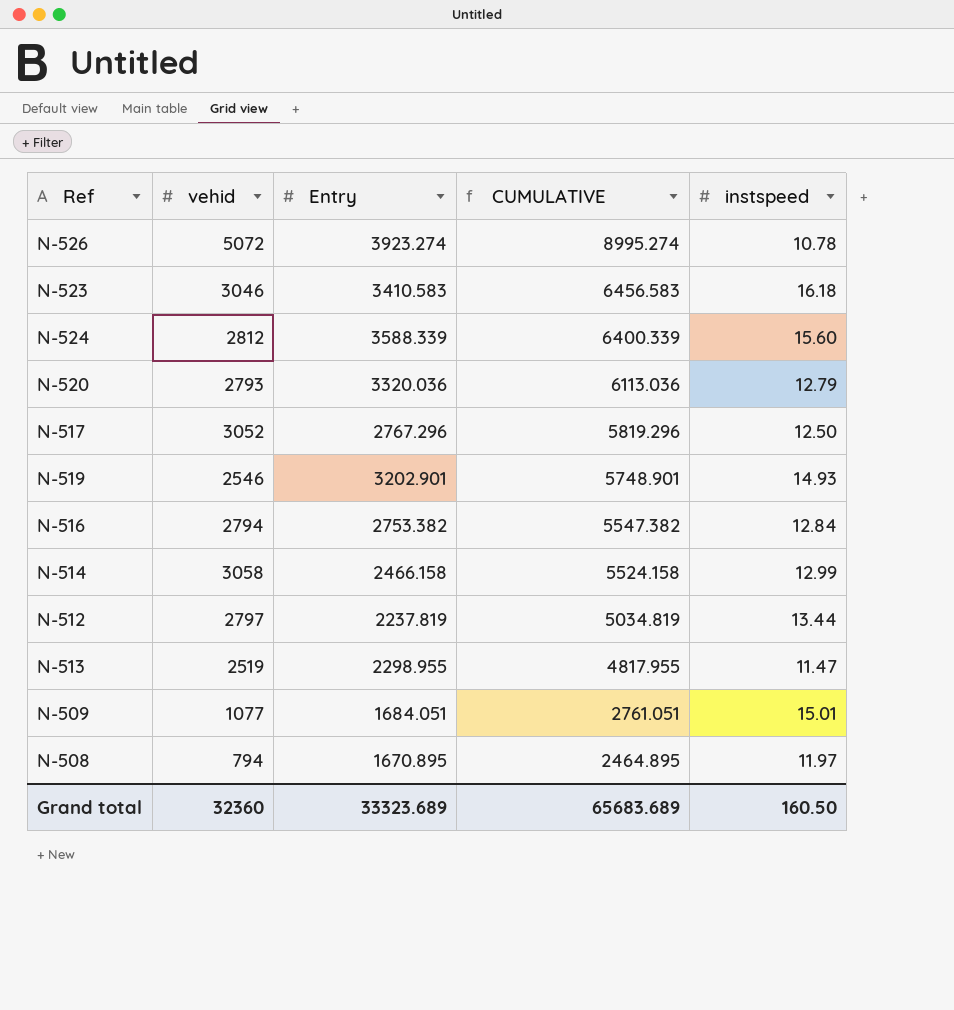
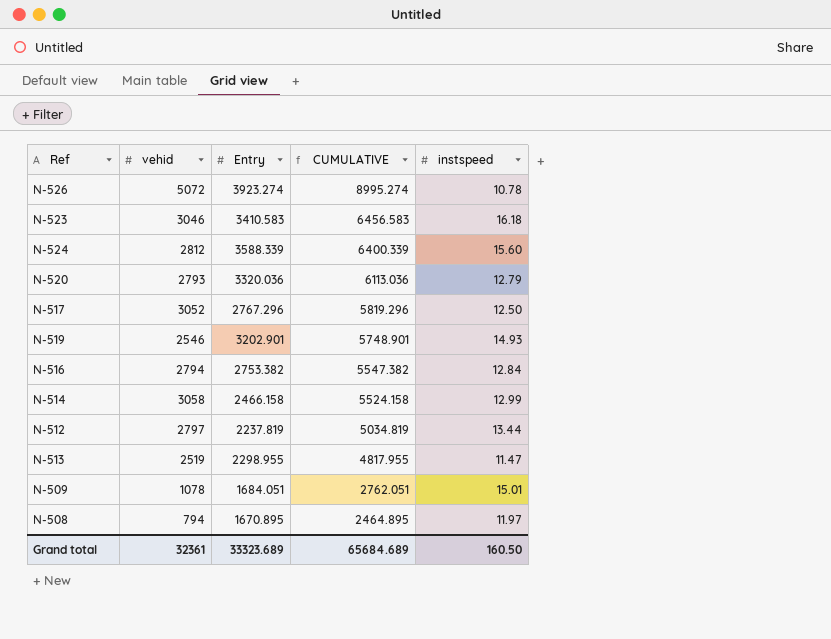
N-509 | vehid: 1077 -> 1078
N-509 | CUMULATIVE: 2761.051 -> 2762.051
Grand total | vehid: 32360 -> 32361
Grand total | CUMULATIVE: 65683.689 -> 65684.689

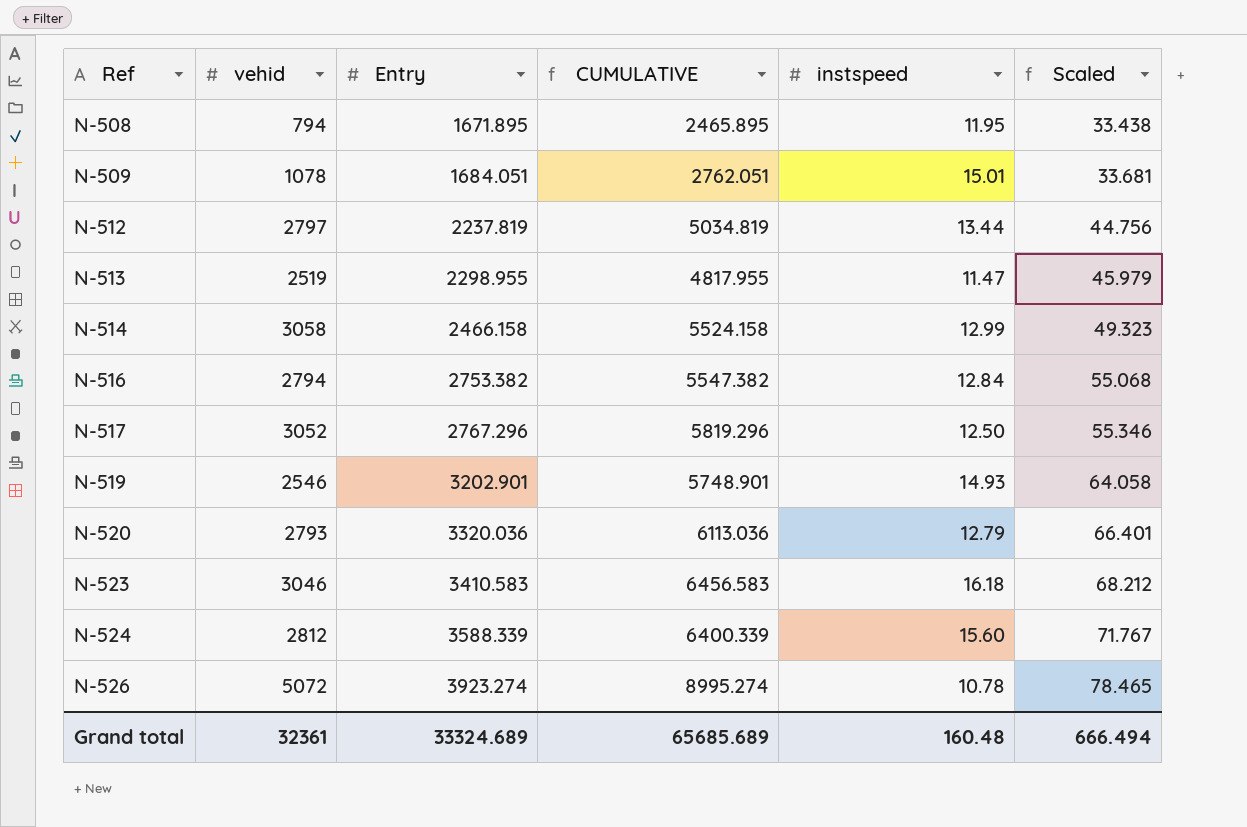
row order: CUMULATIVE descending -> Ref ascending
column Scaled | formula: none -> [Entry] * 0.02
N-508 | Entry: 1670.895 -> 1671.895
N-508 | CUMULATIVE: 2464.895 -> 2465.895
N-508 | instspeed: 11.97 -> 11.95
Grand total | Entry: 33323.689 -> 33324.689
Grand total | CUMULATIVE: 65684.689 -> 65685.689
Grand total | instspeed: 160.50 -> 160.48

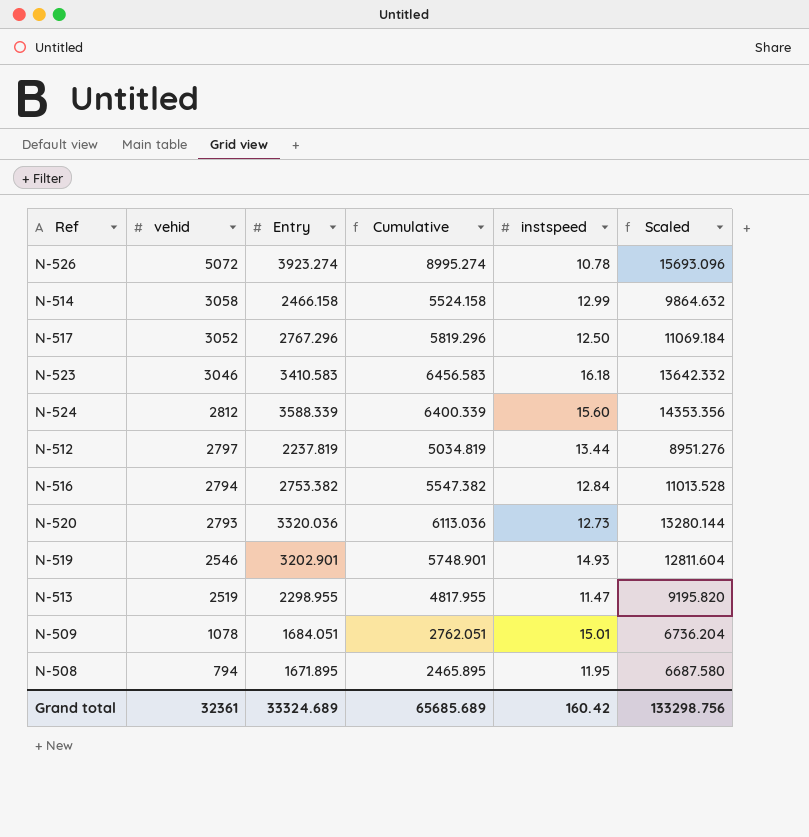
row order: Ref ascending -> vehid descending
column name: CUMULATIVE -> Cumulative
column Scaled | formula: [Entry] * 0.02 -> [Entry] * 4
N-520 | instspeed: 12.79 -> 12.73
Grand total | instspeed: 160.48 -> 160.42
Grand total | Scaled: 666.494 -> 133298.756

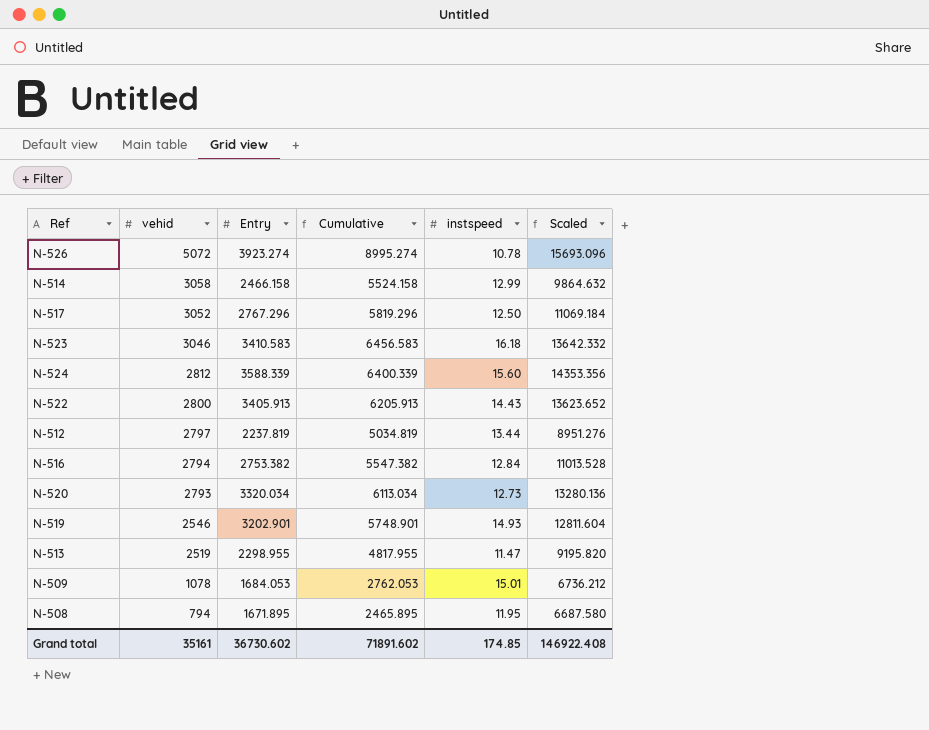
row N-522: none -> 2800 | 3405.913 | 6205.913 | 14.43 | 13623.652
N-520 | Entry: 3320.036 -> 3320.034
N-520 | Cumulative: 6113.036 -> 6113.034
N-520 | Scaled: 13280.144 -> 13280.136
N-509 | Entry: 1684.051 -> 1684.053
N-509 | Cumulative: 2762.051 -> 2762.053
N-509 | Scaled: 6736.204 -> 6736.212
Grand total | vehid: 32361 -> 35161
Grand total | Entry: 33324.689 -> 36730.602
Grand total | Cumulative: 65685.689 -> 71891.602
Grand total | instspeed: 160.42 -> 174.85
Grand total | Scaled: 133298.756 -> 146922.408

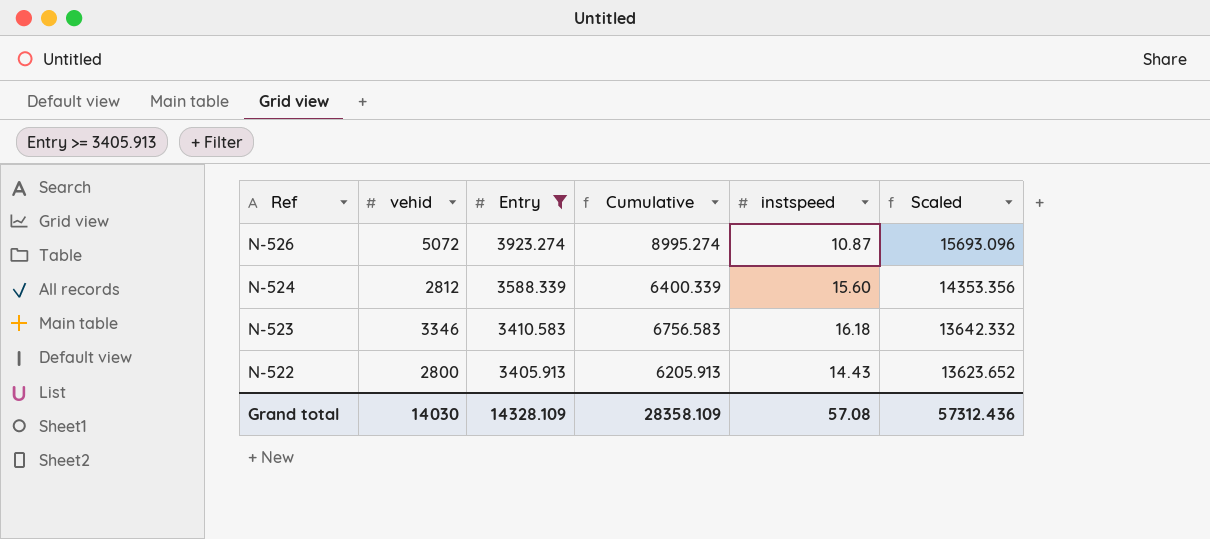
filter: none -> Entry >= 3405.913
row order: vehid descending -> Ref descending
N-526 | instspeed: 10.78 -> 10.87
N-523 | vehid: 3046 -> 3346
N-523 | Cumulative: 6456.583 -> 6756.583
Grand total | vehid: 35161 -> 14030
Grand total | Entry: 36730.602 -> 14328.109
Grand total | Cumulative: 71891.602 -> 28358.109
Grand total | instspeed: 174.85 -> 57.08
Grand total | Scaled: 146922.408 -> 57312.436

